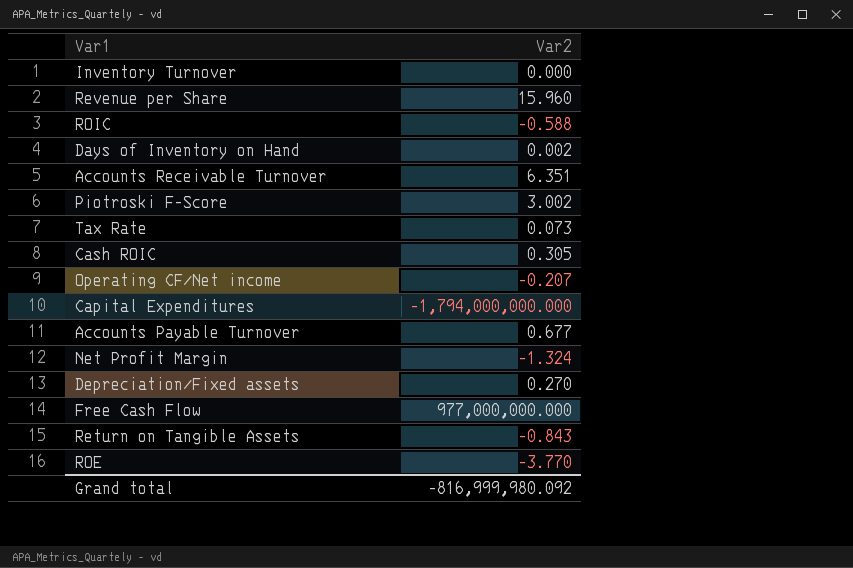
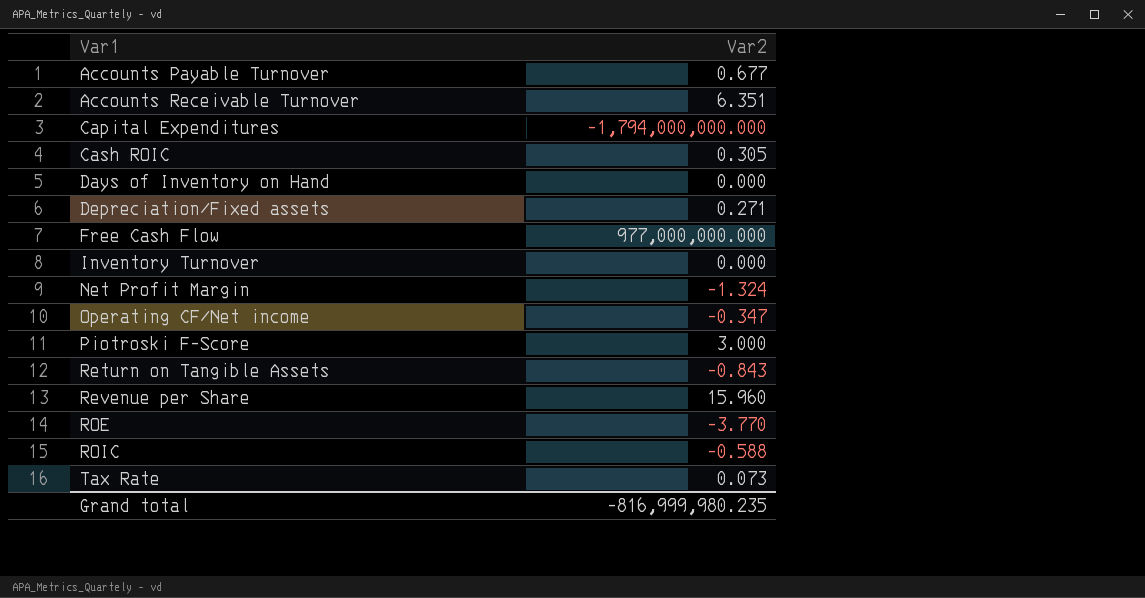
row order: none -> Var1 ascending
Days of Inventory on Hand | Var2: 0.002 -> 0.000
Depreciation/Fixed assets | Var2: 0.270 -> 0.271
Operating CF/Net income | Var2: -0.207 -> -0.347
Piotroski F-Score | Var2: 3.002 -> 3.000
Grand total | Var2: -816,999,980.092 -> -816,999,980.235

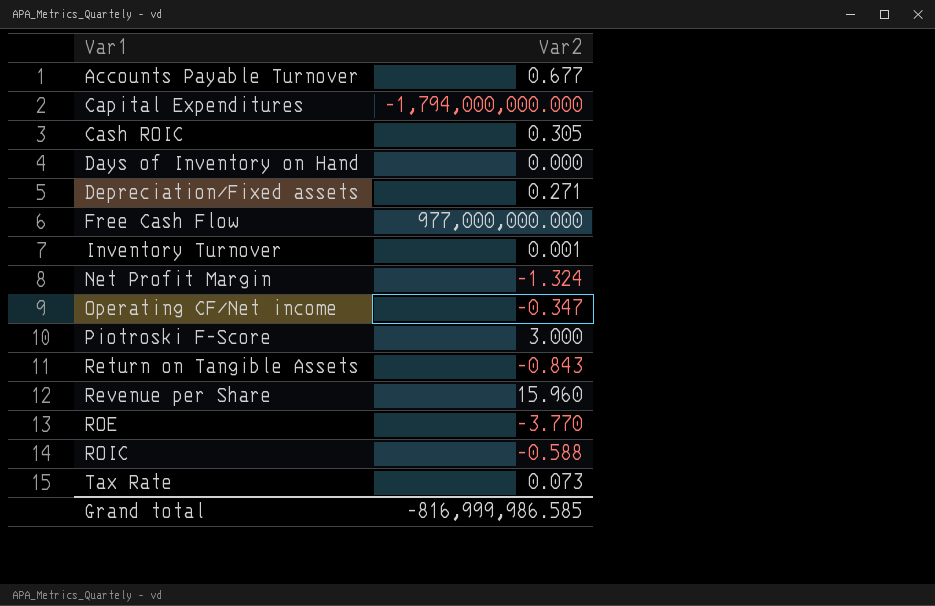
row Accounts Receivable Turnover: 6.351 -> none
Inventory Turnover | Var2: 0.000 -> 0.001
Grand total | Var2: -816,999,980.235 -> -816,999,986.585

